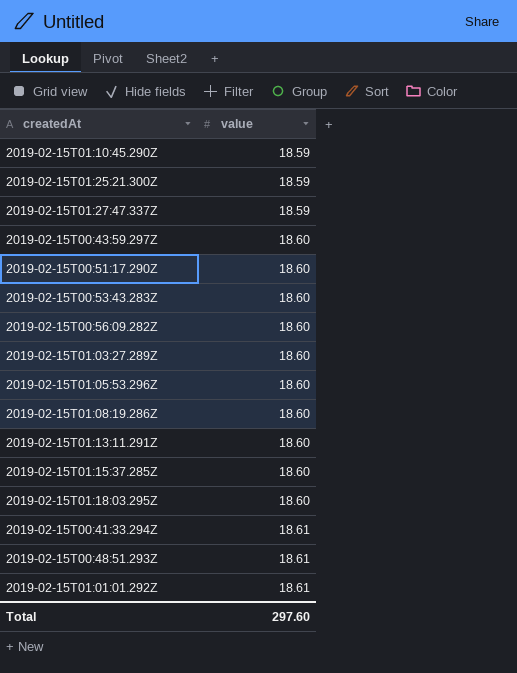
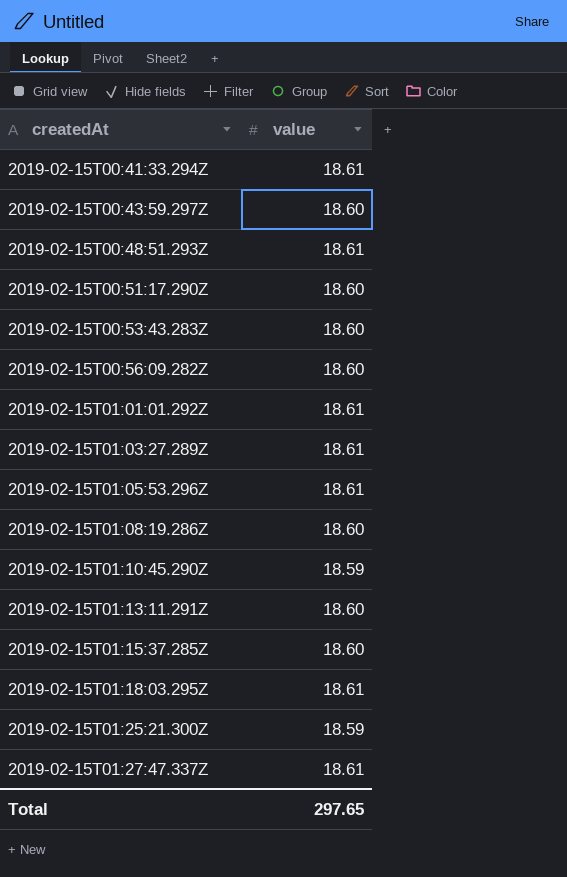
row order: value ascending -> createdAt ascending
2019-02-15T01:03:27.289Z | value: 18.60 -> 18.61
2019-02-15T01:05:53.296Z | value: 18.60 -> 18.61
2019-02-15T01:18:03.295Z | value: 18.60 -> 18.61
2019-02-15T01:27:47.337Z | value: 18.59 -> 18.61
Total | value: 297.60 -> 297.65

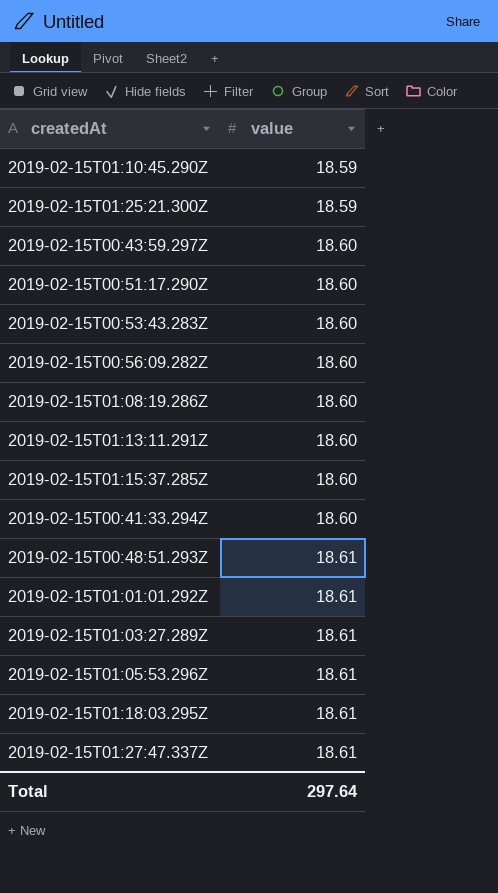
row order: createdAt ascending -> value ascending
2019-02-15T00:41:33.294Z | value: 18.61 -> 18.60
Total | value: 297.65 -> 297.64

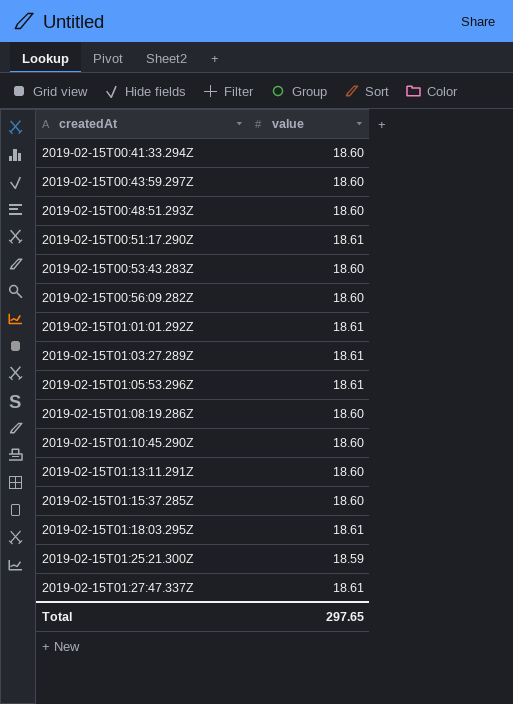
row order: value ascending -> createdAt ascending
2019-02-15T00:48:51.293Z | value: 18.61 -> 18.60
2019-02-15T00:51:17.290Z | value: 18.60 -> 18.61
2019-02-15T01:10:45.290Z | value: 18.59 -> 18.60
Total | value: 297.64 -> 297.65

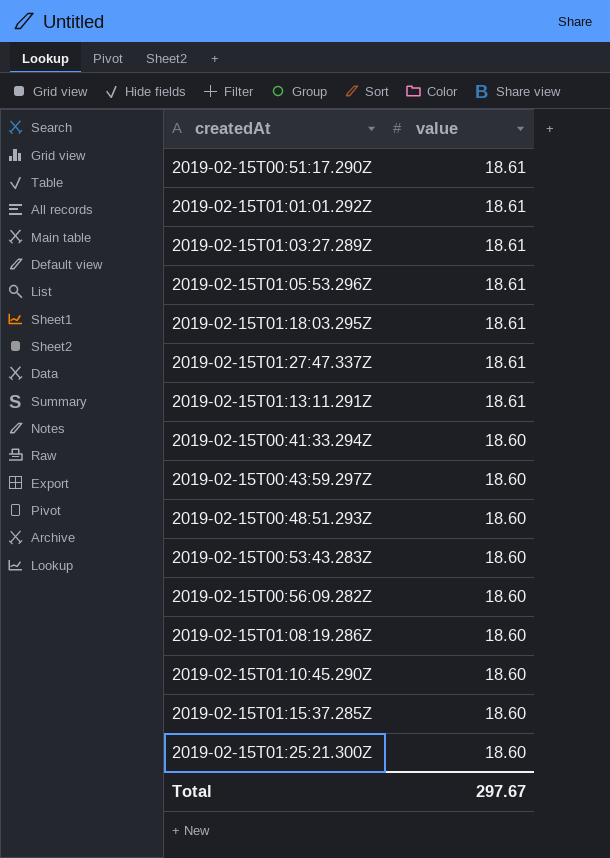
row order: createdAt ascending -> value descending
2019-02-15T01:13:11.291Z | value: 18.60 -> 18.61
2019-02-15T01:25:21.300Z | value: 18.59 -> 18.60
Total | value: 297.65 -> 297.67

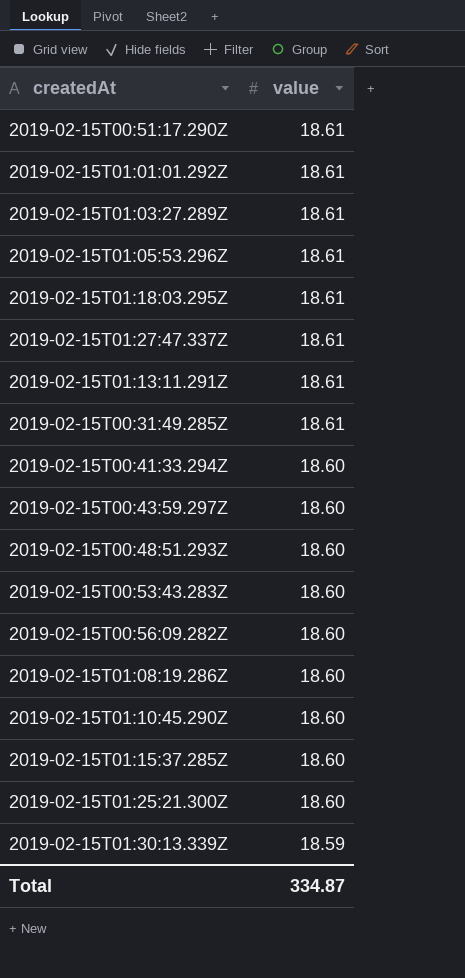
row 2019-02-15T00:31:49.285Z: none -> 18.61
row 2019-02-15T01:30:13.339Z: none -> 18.59
Total | value: 297.67 -> 334.87

